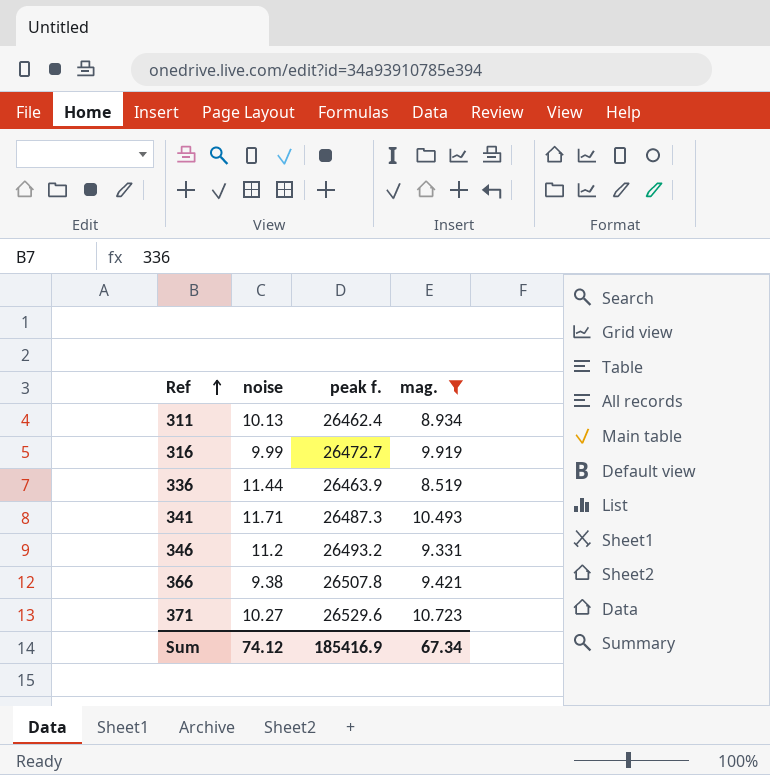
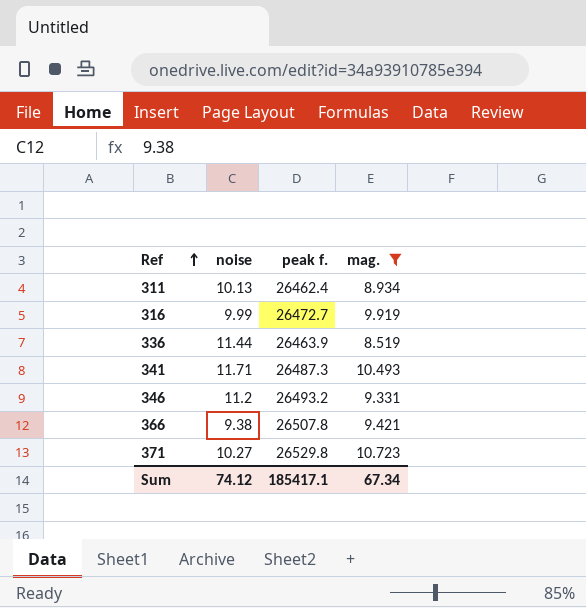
371 | peak f.: 26529.6 -> 26529.8
Sum | peak f.: 185416.9 -> 185417.1

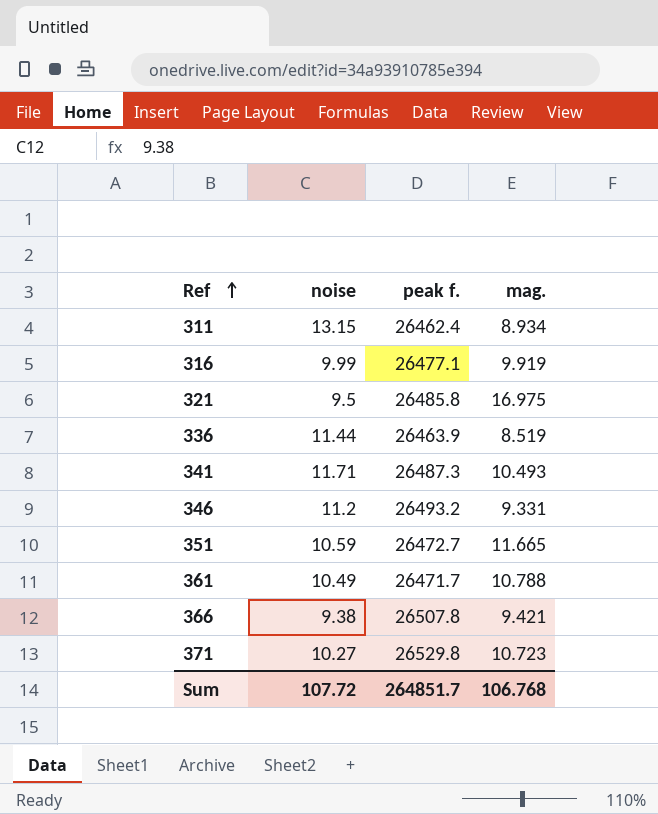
filter: mag. <= 10.723 -> none
311 | noise: 10.13 -> 13.15
316 | peak f.: 26472.7 -> 26477.1
Sum | noise: 74.12 -> 107.72
Sum | peak f.: 185417.1 -> 264851.7
Sum | mag.: 67.34 -> 106.768

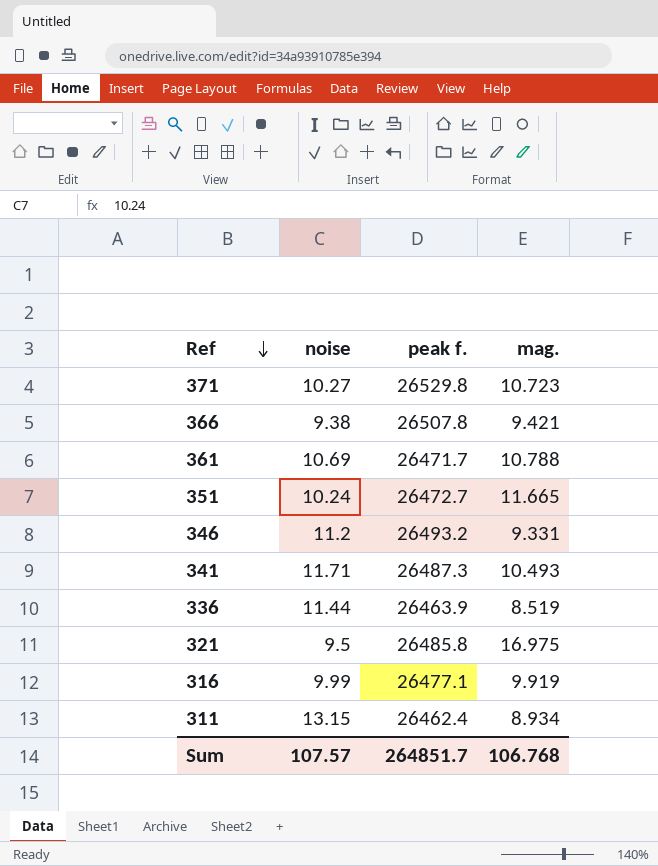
row order: Ref ascending -> Ref descending
361 | noise: 10.49 -> 10.69
351 | noise: 10.59 -> 10.24
Sum | noise: 107.72 -> 107.57

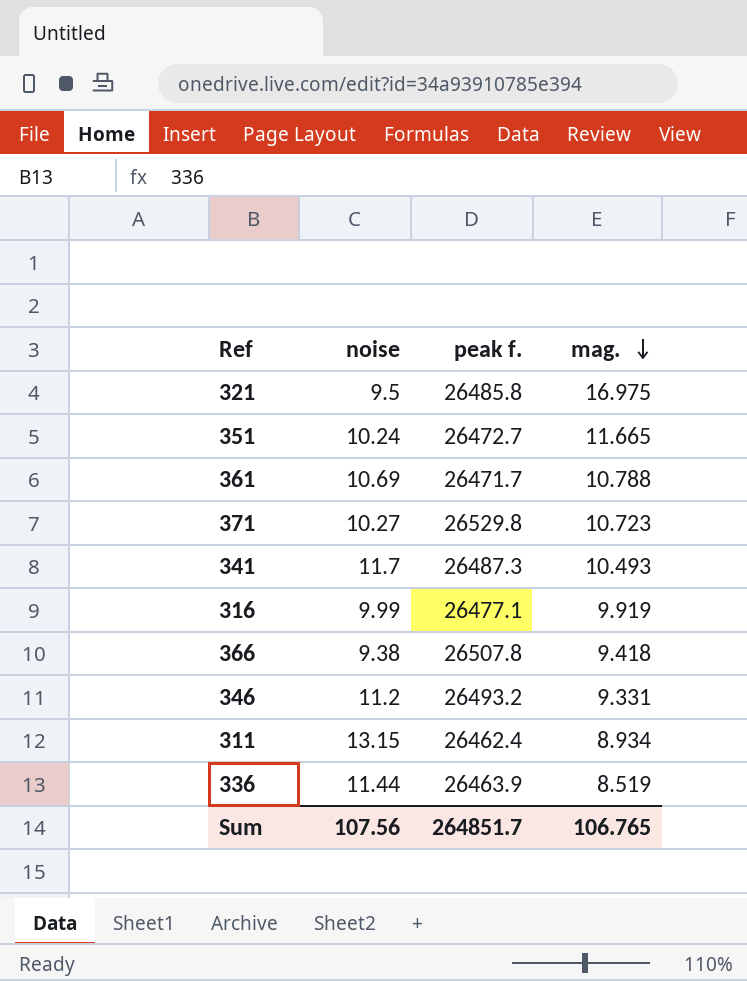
row order: Ref descending -> mag. descending
341 | noise: 11.71 -> 11.7
366 | mag.: 9.421 -> 9.418
Sum | noise: 107.57 -> 107.56
Sum | mag.: 106.768 -> 106.765

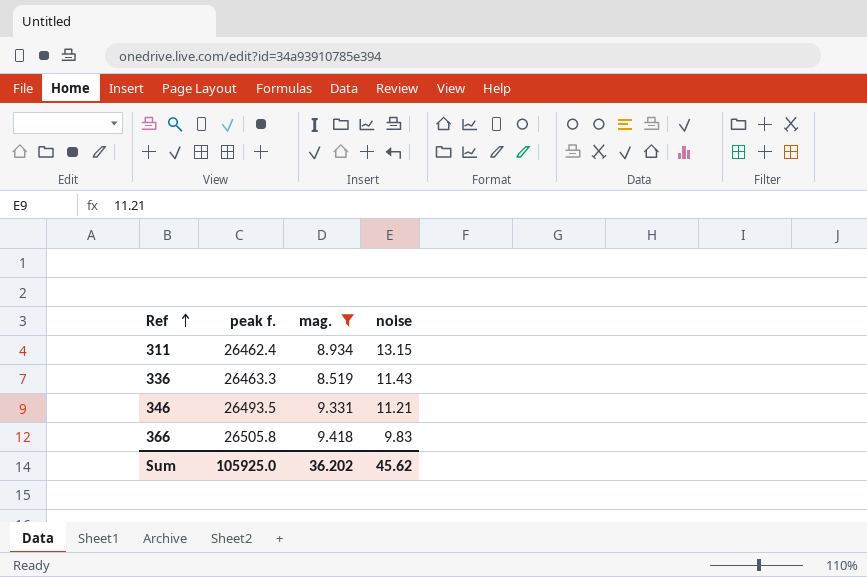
filter: none -> mag. <= 9.418
row order: mag. descending -> Ref ascending
column noise | position: 2 -> 4
336 | peak f.: 26463.9 -> 26463.3
336 | noise: 11.44 -> 11.43
346 | peak f.: 26493.2 -> 26493.5
346 | noise: 11.2 -> 11.21
366 | peak f.: 26507.8 -> 26505.8
366 | noise: 9.38 -> 9.83
Sum | peak f.: 264851.7 -> 105925.0
Sum | mag.: 106.765 -> 36.202
Sum | noise: 107.56 -> 45.62

